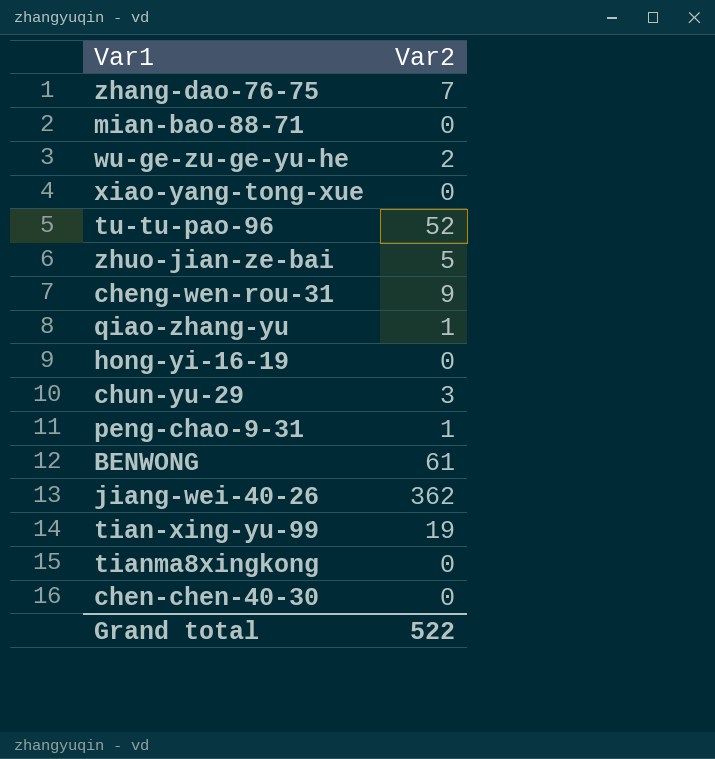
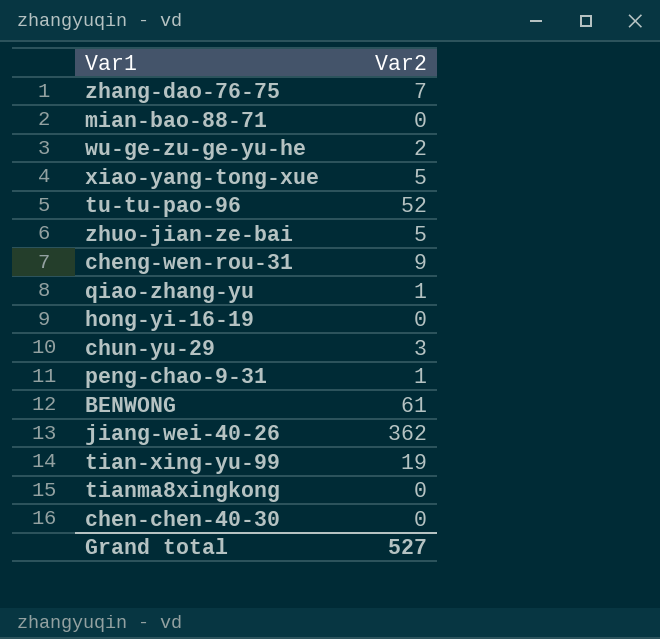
xiao-yang-tong-xue | Var2: 0 -> 5
Grand total | Var2: 522 -> 527

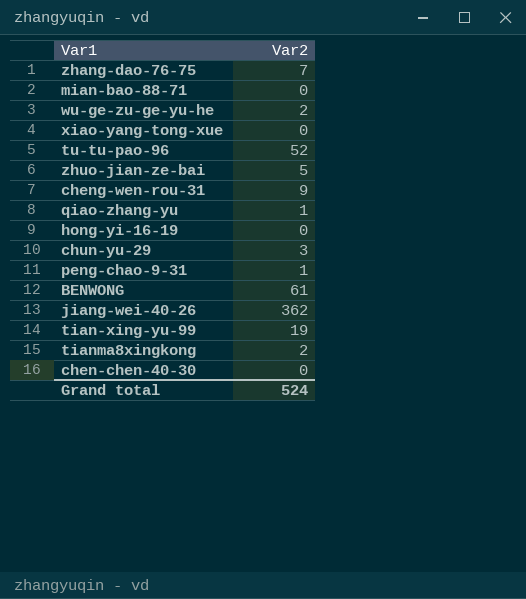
xiao-yang-tong-xue | Var2: 5 -> 0
tianma8xingkong | Var2: 0 -> 2
Grand total | Var2: 527 -> 524

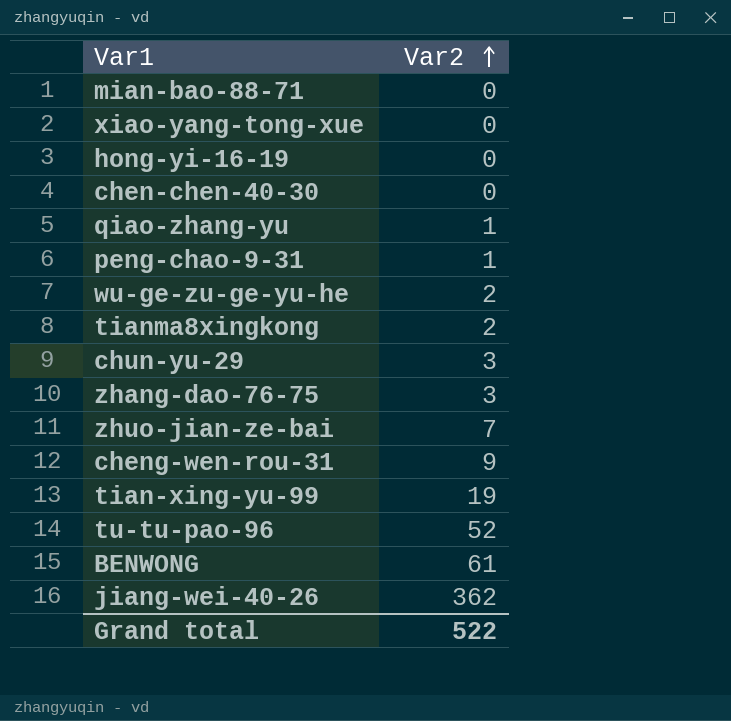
row order: none -> Var2 ascending
zhang-dao-76-75 | Var2: 7 -> 3
zhuo-jian-ze-bai | Var2: 5 -> 7
Grand total | Var2: 524 -> 522

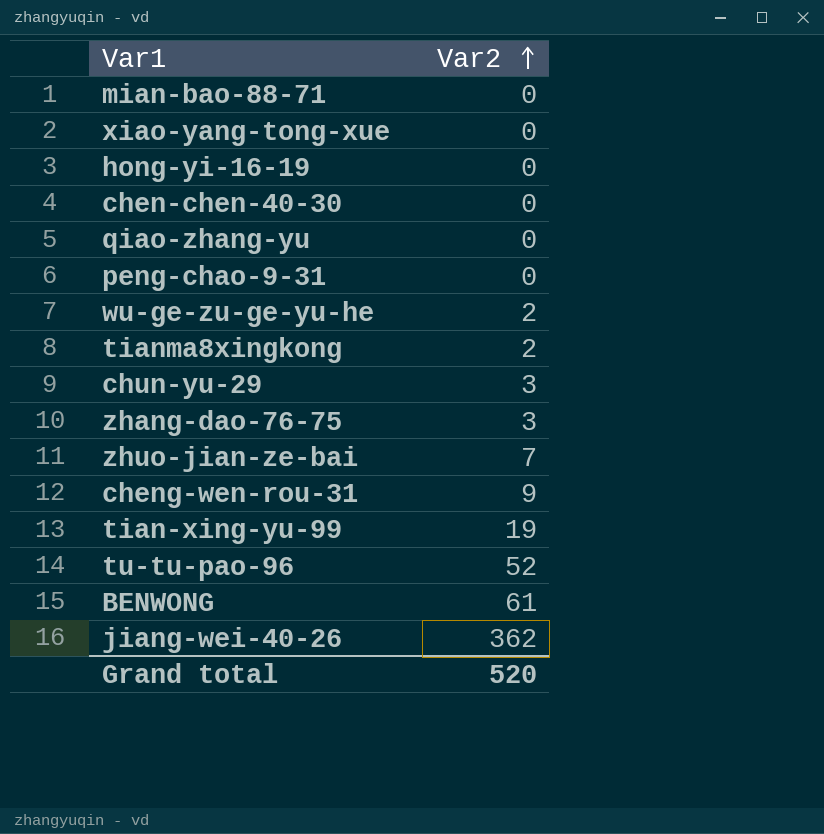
qiao-zhang-yu | Var2: 1 -> 0
peng-chao-9-31 | Var2: 1 -> 0
Grand total | Var2: 522 -> 520

